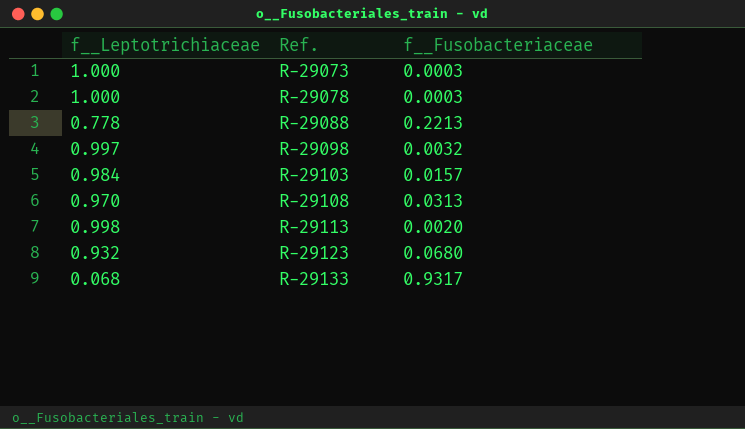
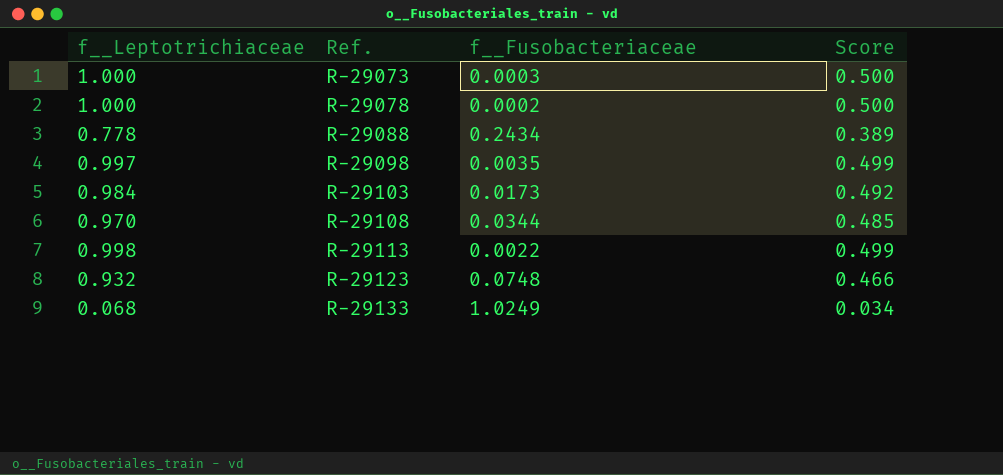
column Score | formula: none -> [f__Leptotrichiaceae] * 0.5
R-29078 | f__Fusobacteriaceae: 0.0003 -> 0.0002
R-29088 | f__Fusobacteriaceae: 0.2213 -> 0.2434
R-29098 | f__Fusobacteriaceae: 0.0032 -> 0.0035
R-29103 | f__Fusobacteriaceae: 0.0157 -> 0.0173
R-29108 | f__Fusobacteriaceae: 0.0313 -> 0.0344
R-29113 | f__Fusobacteriaceae: 0.0020 -> 0.0022
R-29123 | f__Fusobacteriaceae: 0.0680 -> 0.0748
R-29133 | f__Fusobacteriaceae: 0.9317 -> 1.0249

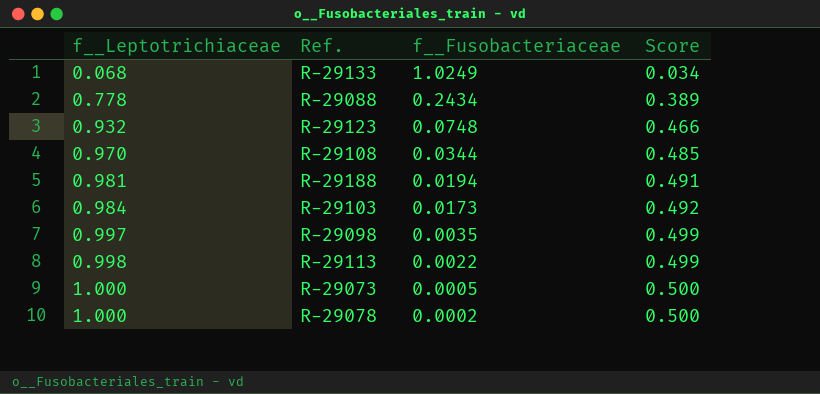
row order: Ref. ascending -> f__Leptotrichiaceae ascending
row R-29188: none -> 0.981 | 0.0194 | 0.491
R-29073 | f__Fusobacteriaceae: 0.0003 -> 0.0005

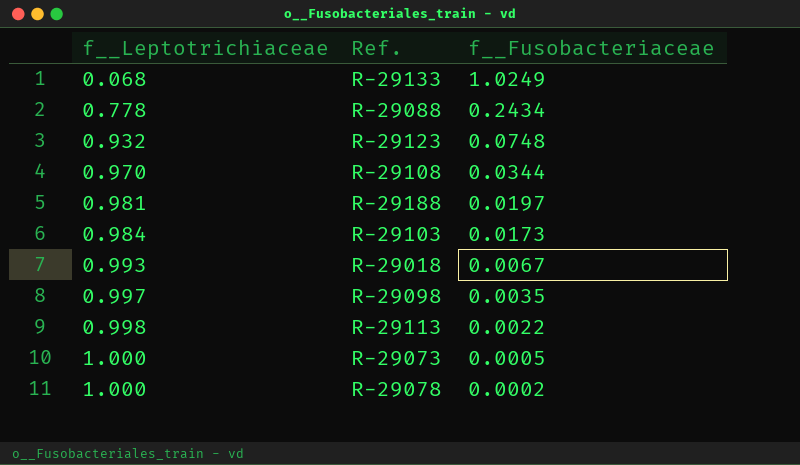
column Score | formula: [f__Leptotrichiaceae] * 0.5 -> none
R-29188 | f__Fusobacteriaceae: 0.0194 -> 0.0197
row R-29018: none -> 0.993 | 0.0067

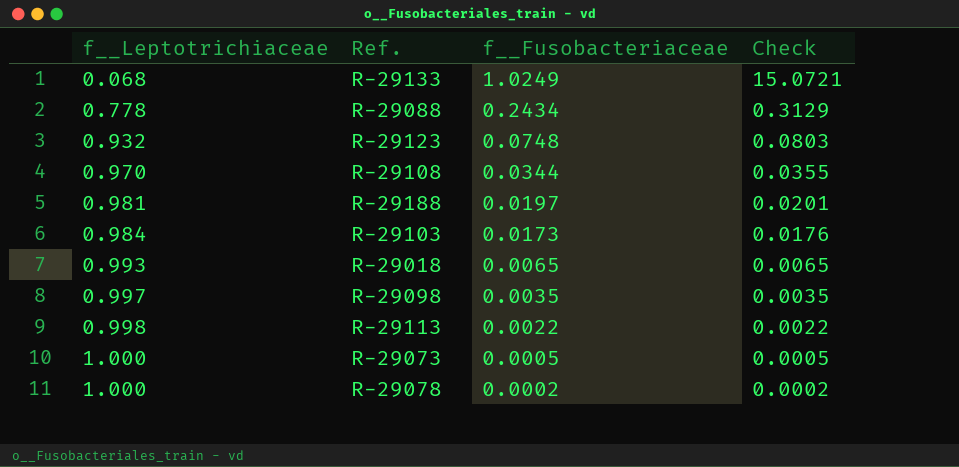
column Check | formula: none -> [f__Fusobacteriaceae] / [f__Leptotrichiaceae]
R-29018 | f__Fusobacteriaceae: 0.0067 -> 0.0065

